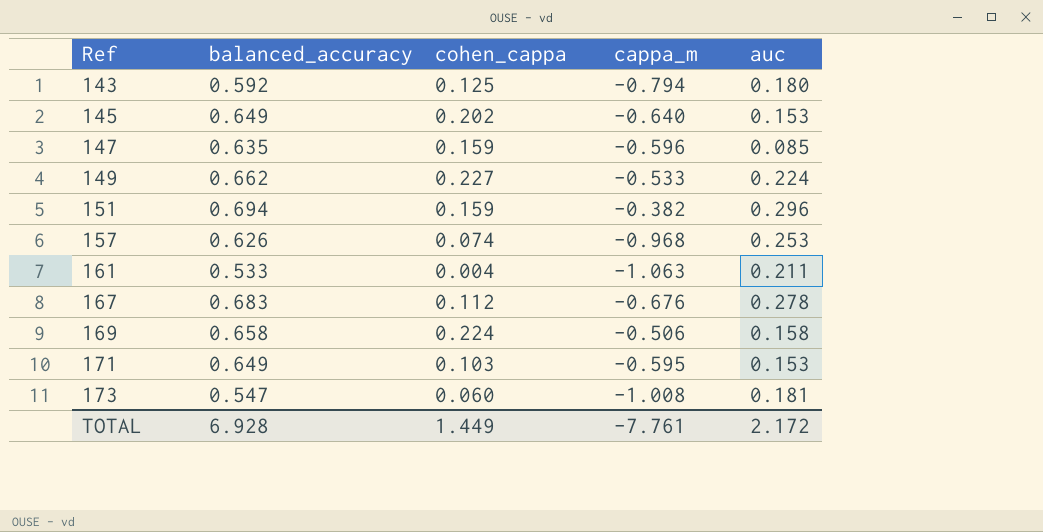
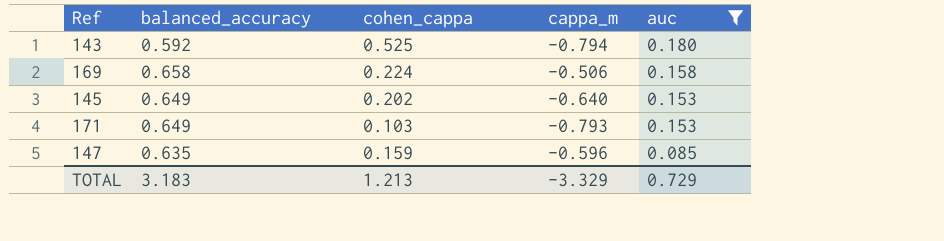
filter: none -> auc <= 0.180
row order: Ref ascending -> auc descending
143 | cohen_cappa: 0.125 -> 0.525
171 | cappa_m: -0.595 -> -0.793
TOTAL | balanced_accuracy: 6.928 -> 3.183
TOTAL | cohen_cappa: 1.449 -> 1.213
TOTAL | cappa_m: -7.761 -> -3.329
TOTAL | auc: 2.172 -> 0.729

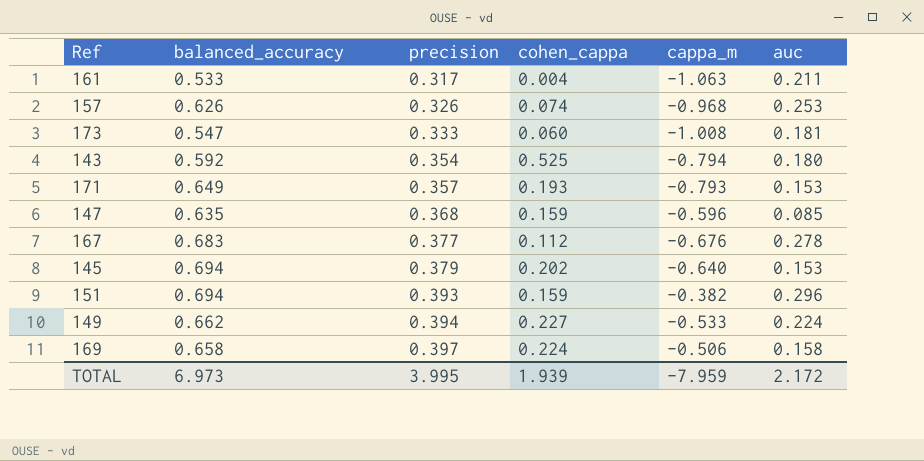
filter: auc <= 0.180 -> none
row order: auc descending -> precision ascending
column precision | position: none -> 3
171 | cohen_cappa: 0.103 -> 0.193
145 | balanced_accuracy: 0.649 -> 0.694
TOTAL | balanced_accuracy: 3.183 -> 6.973
TOTAL | cohen_cappa: 1.213 -> 1.939
TOTAL | cappa_m: -3.329 -> -7.959
TOTAL | auc: 0.729 -> 2.172

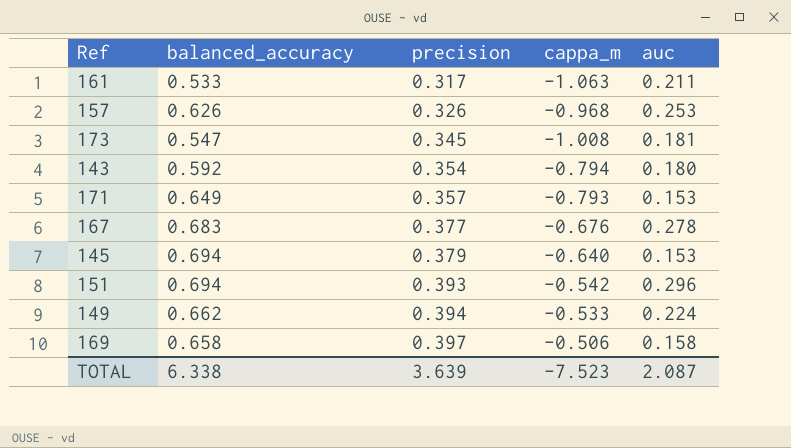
column cohen_cappa | position: 4 -> none
row 147: 0.635 | 0.368 | 0.159 | -0.596 | 0.085 -> none
173 | precision: 0.333 -> 0.345
151 | cappa_m: -0.382 -> -0.542
TOTAL | balanced_accuracy: 6.973 -> 6.338
TOTAL | precision: 3.995 -> 3.639
TOTAL | cappa_m: -7.959 -> -7.523
TOTAL | auc: 2.172 -> 2.087

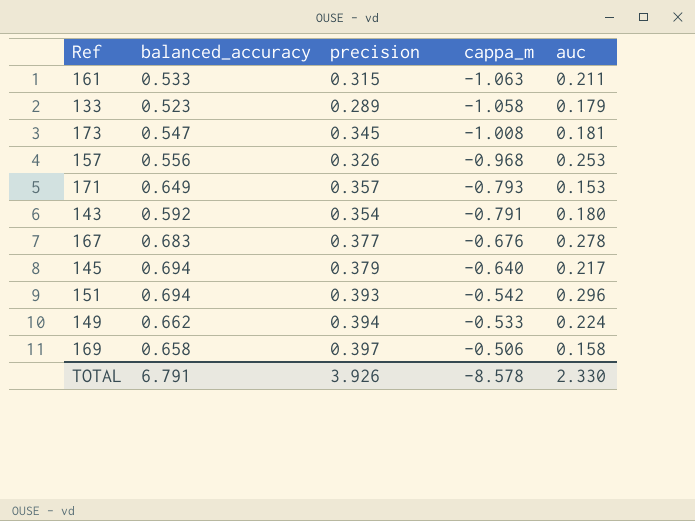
row order: precision ascending -> cappa_m ascending
161 | precision: 0.317 -> 0.315
row 133: none -> 0.523 | 0.289 | -1.058 | 0.179
157 | balanced_accuracy: 0.626 -> 0.556
143 | cappa_m: -0.794 -> -0.791
145 | auc: 0.153 -> 0.217
TOTAL | balanced_accuracy: 6.338 -> 6.791
TOTAL | precision: 3.639 -> 3.926
TOTAL | cappa_m: -7.523 -> -8.578
TOTAL | auc: 2.087 -> 2.330

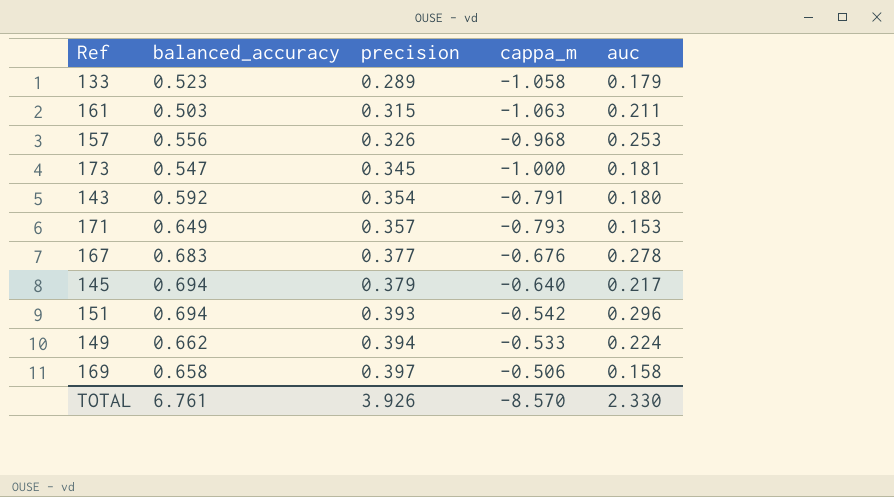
row order: cappa_m ascending -> precision ascending
161 | balanced_accuracy: 0.533 -> 0.503
173 | cappa_m: -1.008 -> -1.000
TOTAL | balanced_accuracy: 6.791 -> 6.761
TOTAL | cappa_m: -8.578 -> -8.570

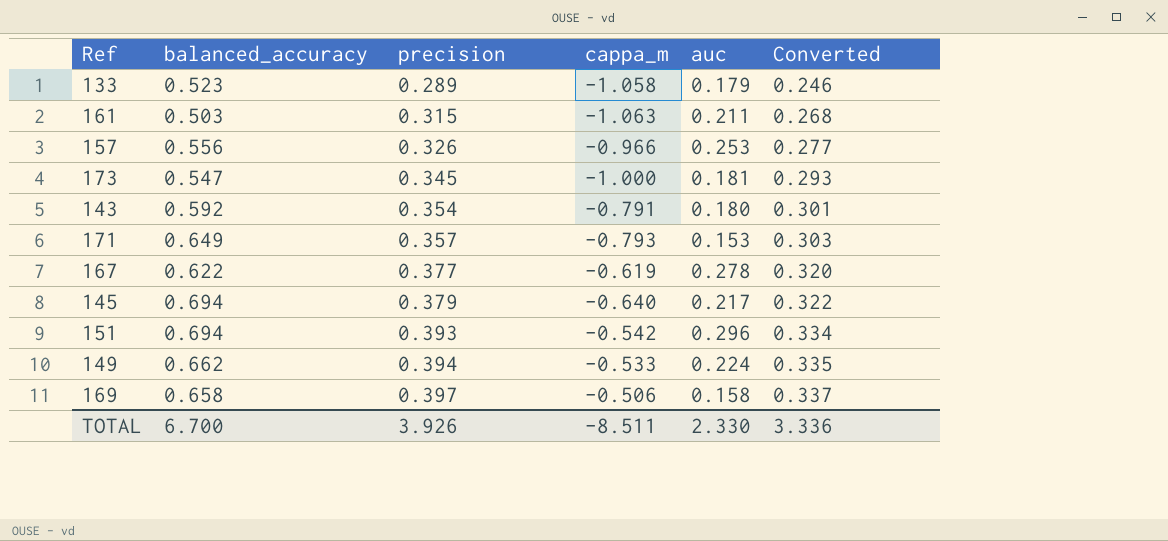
column Converted | formula: none -> [precision] * 0.85
157 | cappa_m: -0.968 -> -0.966
167 | balanced_accuracy: 0.683 -> 0.622
167 | cappa_m: -0.676 -> -0.619
TOTAL | balanced_accuracy: 6.761 -> 6.700
TOTAL | cappa_m: -8.570 -> -8.511

